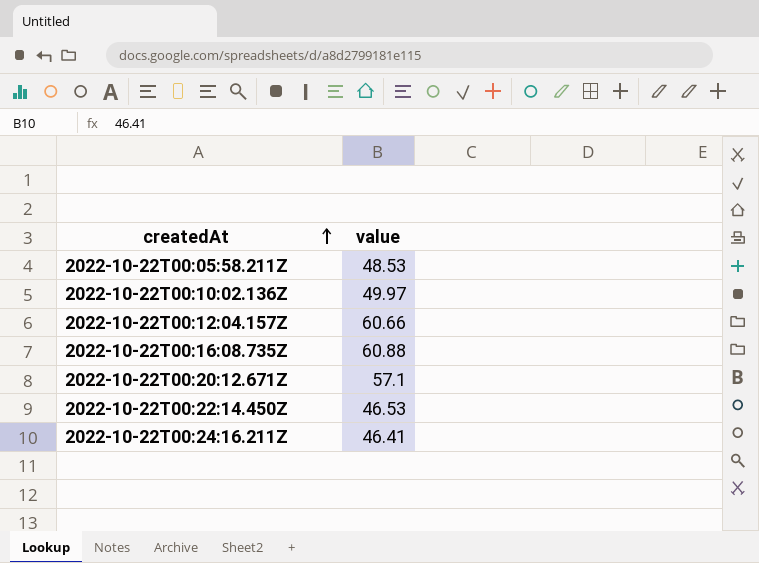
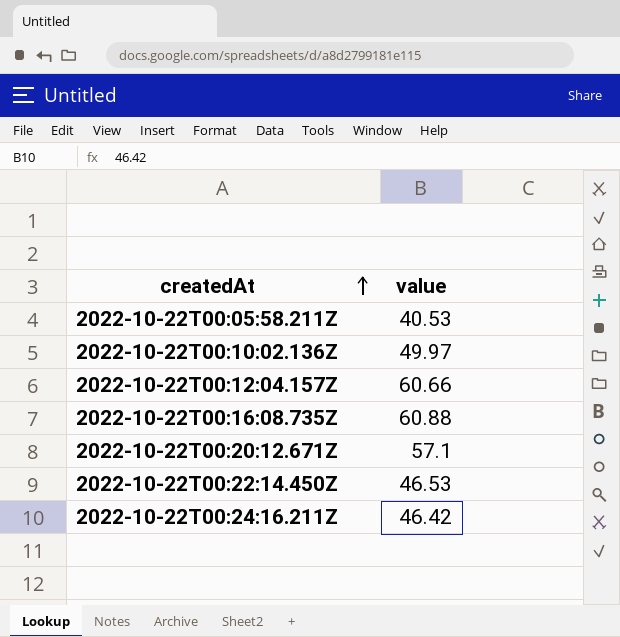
2022-10-22T00:05:58.211Z | value: 48.53 -> 40.53
2022-10-22T00:24:16.211Z | value: 46.41 -> 46.42

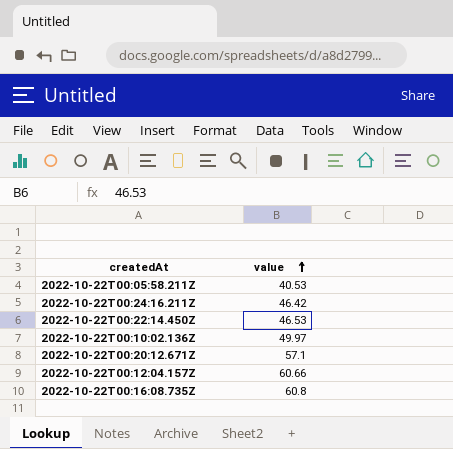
row order: createdAt ascending -> value ascending
2022-10-22T00:16:08.735Z | value: 60.88 -> 60.8

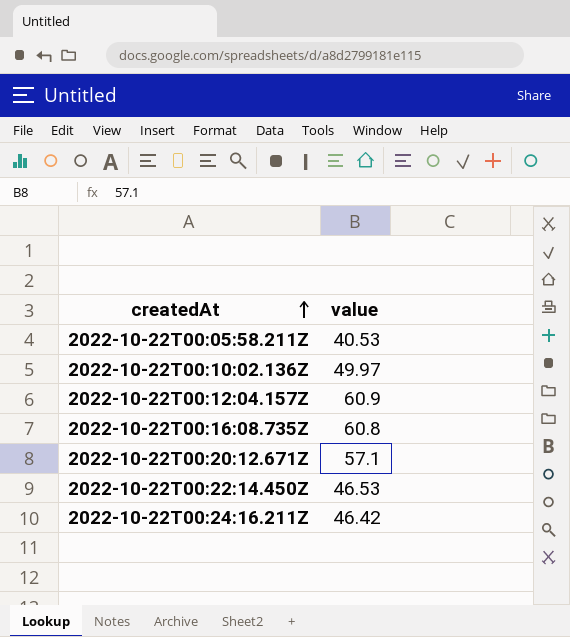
row order: value ascending -> createdAt ascending
2022-10-22T00:12:04.157Z | value: 60.66 -> 60.9

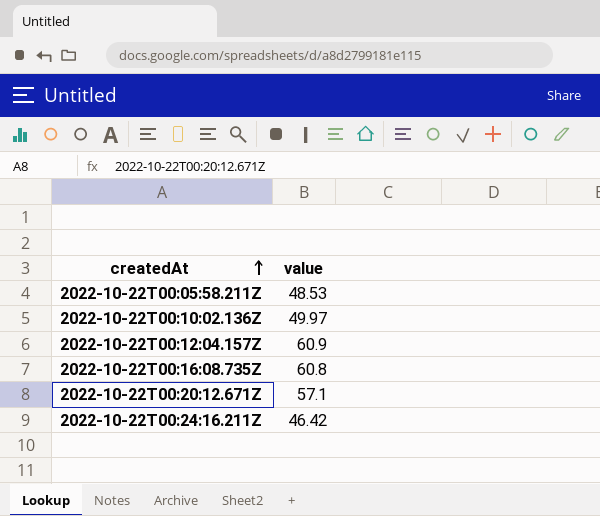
row 2022-10-22T00:22:14.450Z: 46.53 -> none
2022-10-22T00:05:58.211Z | value: 40.53 -> 48.53

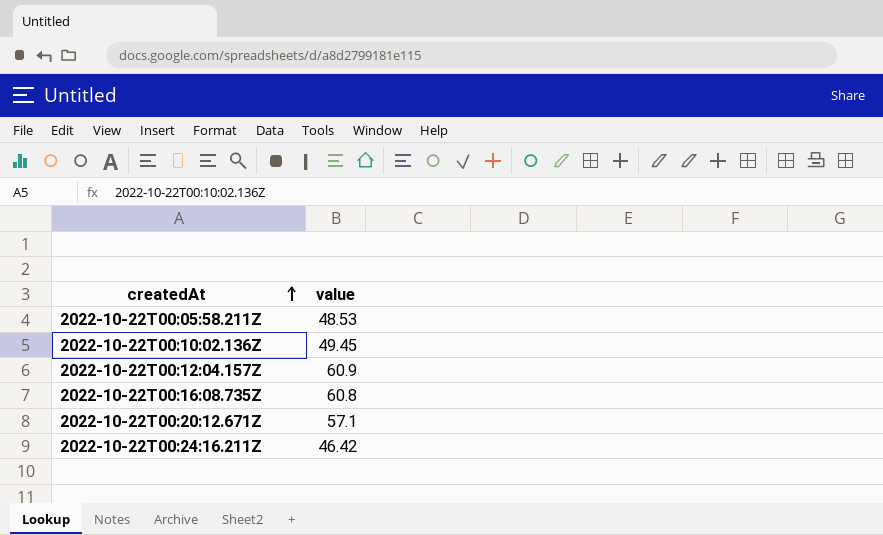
2022-10-22T00:10:02.136Z | value: 49.97 -> 49.45

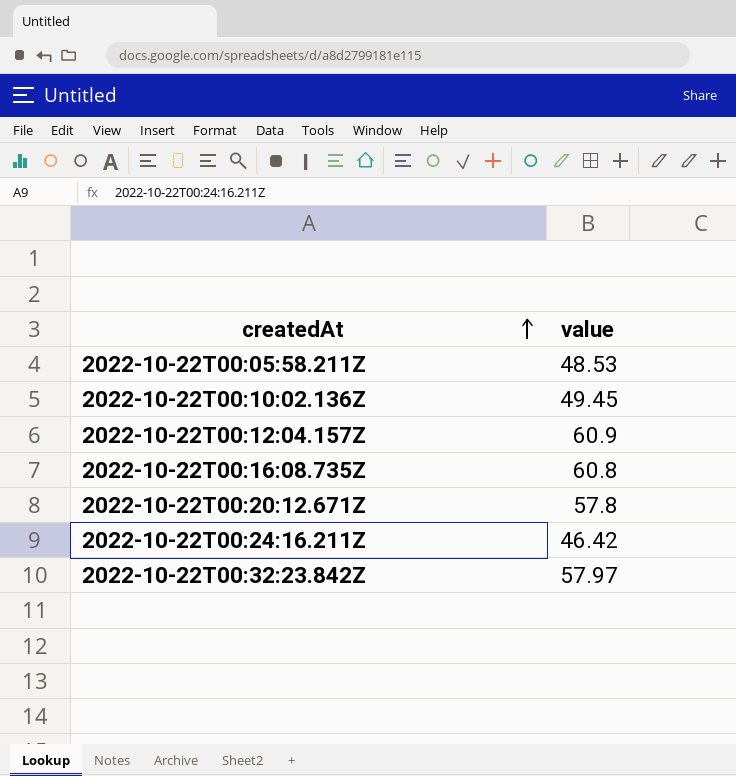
2022-10-22T00:20:12.671Z | value: 57.1 -> 57.8
row 2022-10-22T00:32:23.842Z: none -> 57.97

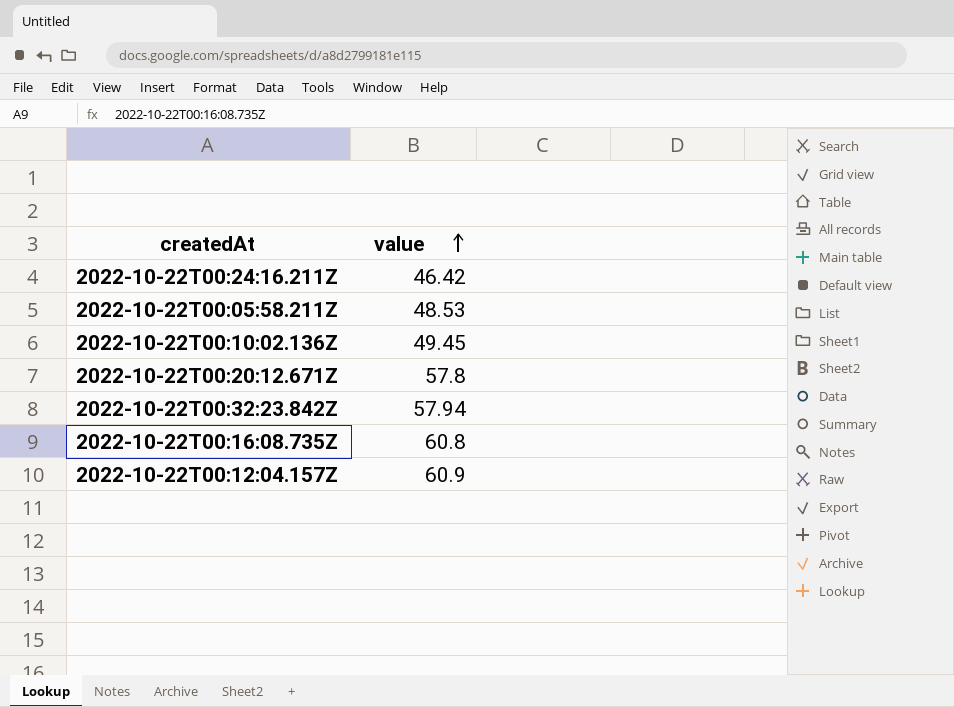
row order: createdAt ascending -> value ascending
2022-10-22T00:32:23.842Z | value: 57.97 -> 57.94

